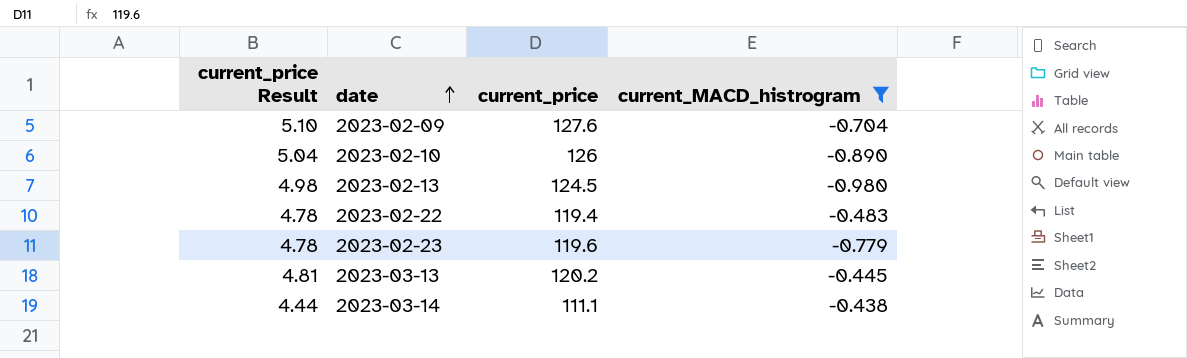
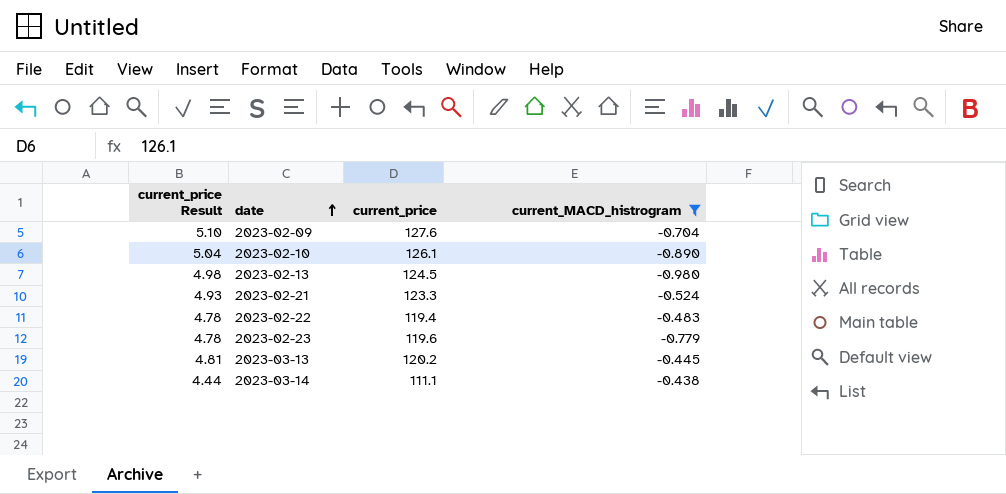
2023-02-10 | current_price: 126 -> 126.1
row 2023-02-21: none -> 4.93 | 123.3 | -0.524

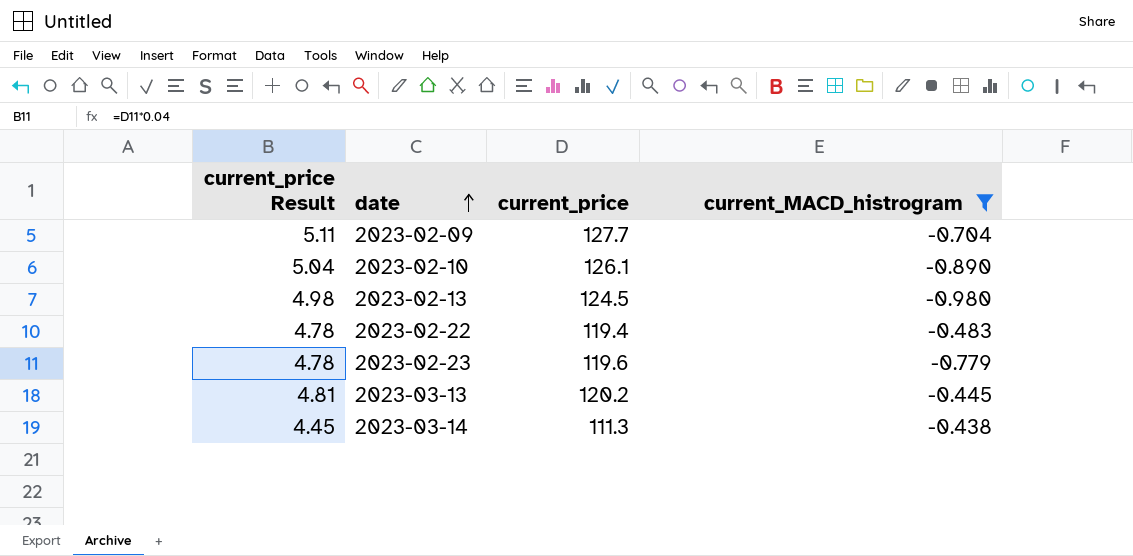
row 2023-02-21: 4.93 | 123.3 | -0.524 -> none
2023-02-09 | current_price Result: 5.10 -> 5.11
2023-02-09 | current_price: 127.6 -> 127.7
2023-03-14 | current_price Result: 4.44 -> 4.45
2023-03-14 | current_price: 111.1 -> 111.3

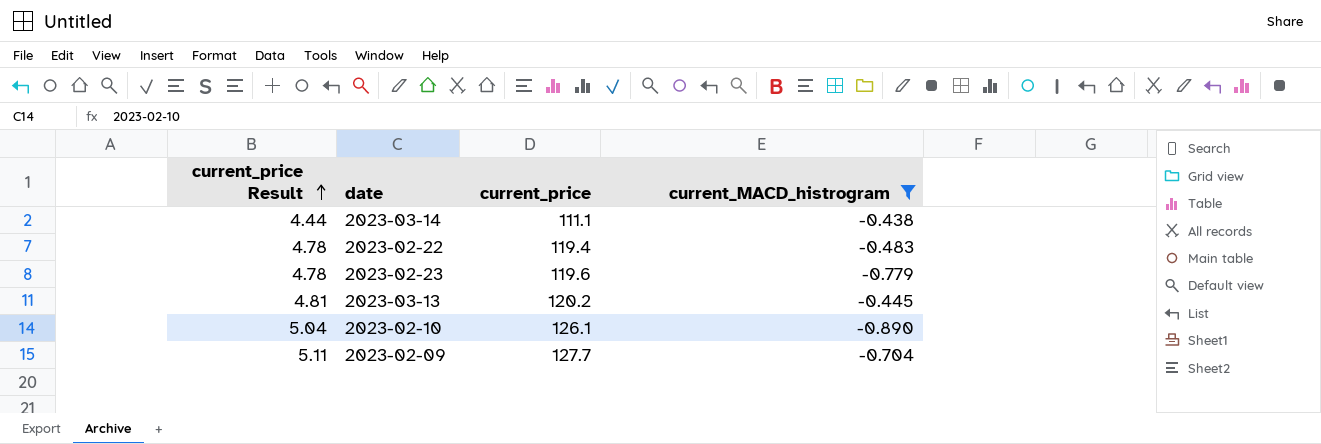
row order: date ascending -> current_price Result ascending
row 2023-02-13: 4.98 | 124.5 | -0.980 -> none
2023-03-14 | current_price Result: 4.45 -> 4.44
2023-03-14 | current_price: 111.3 -> 111.1

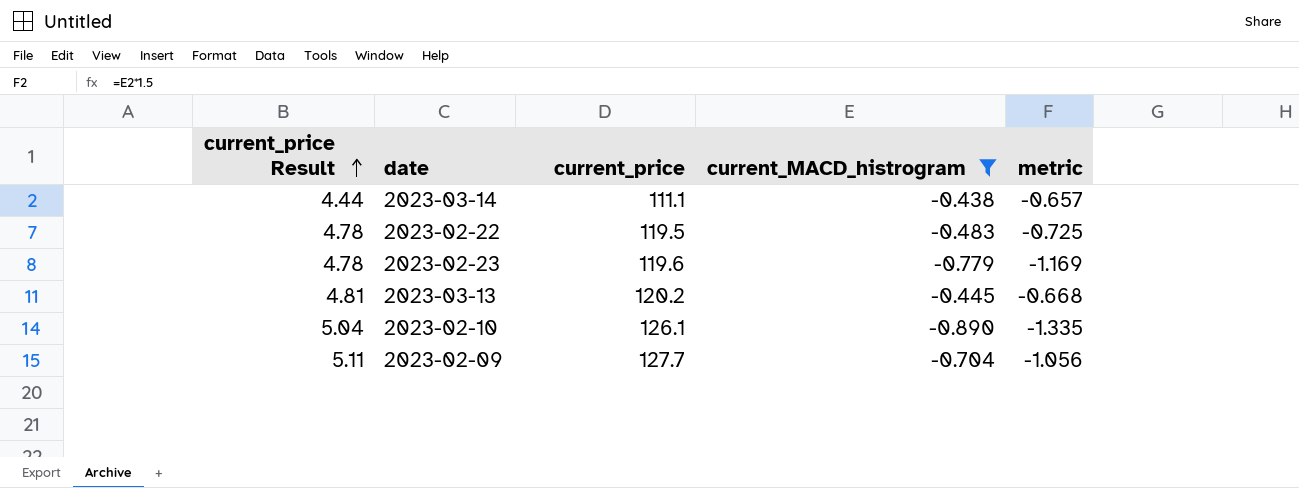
column metric | formula: none -> [current_MACD_histrogram] * 1.5
2023-02-22 | current_price: 119.4 -> 119.5

